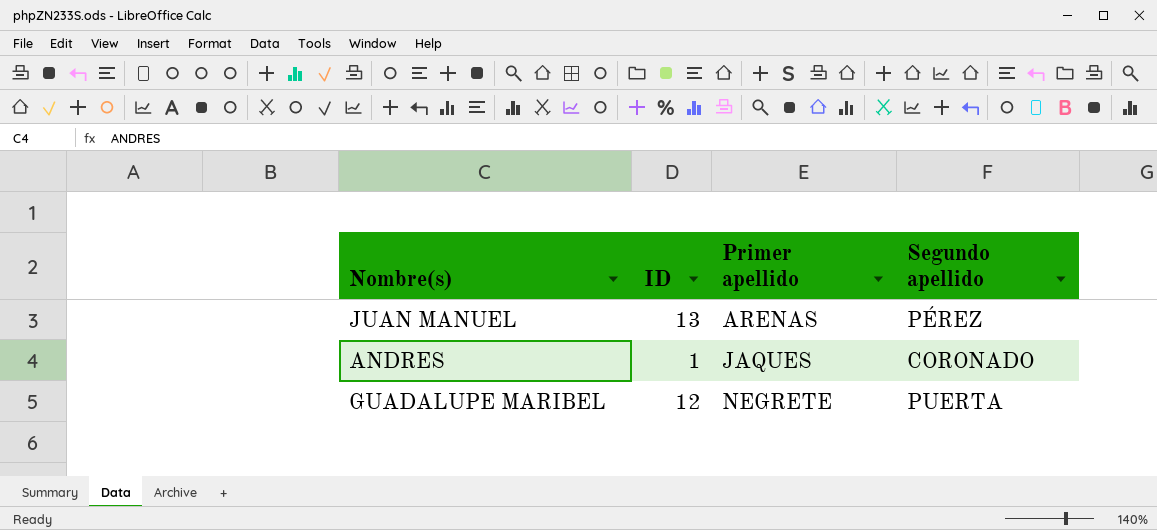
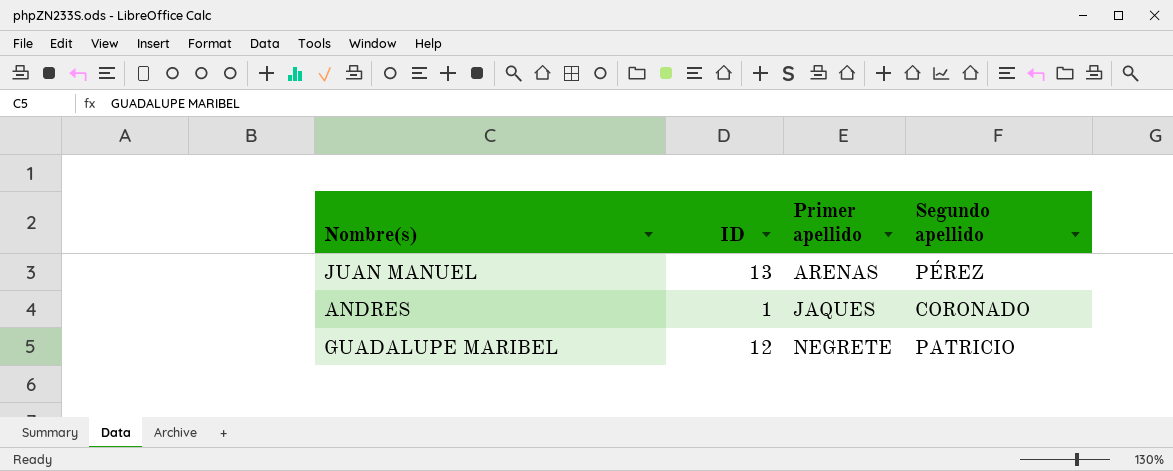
GUADALUPE MARIBEL | Segundo apellido: PUERTA -> PATRICIO

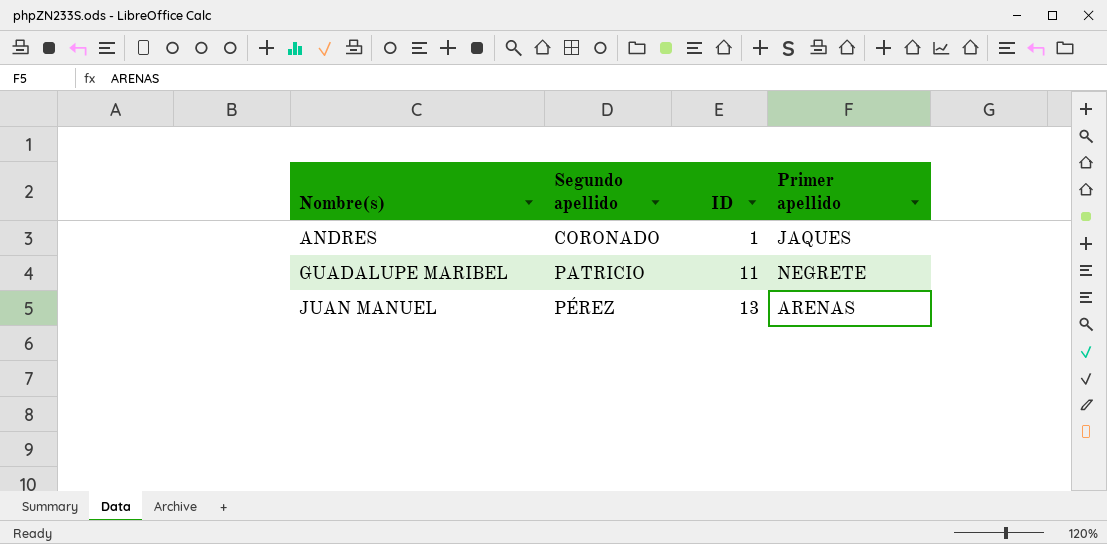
row order: Primer apellido ascending -> Nombre(s) ascending
column Segundo apellido | position: 4 -> 2
GUADALUPE MARIBEL | ID: 12 -> 11

